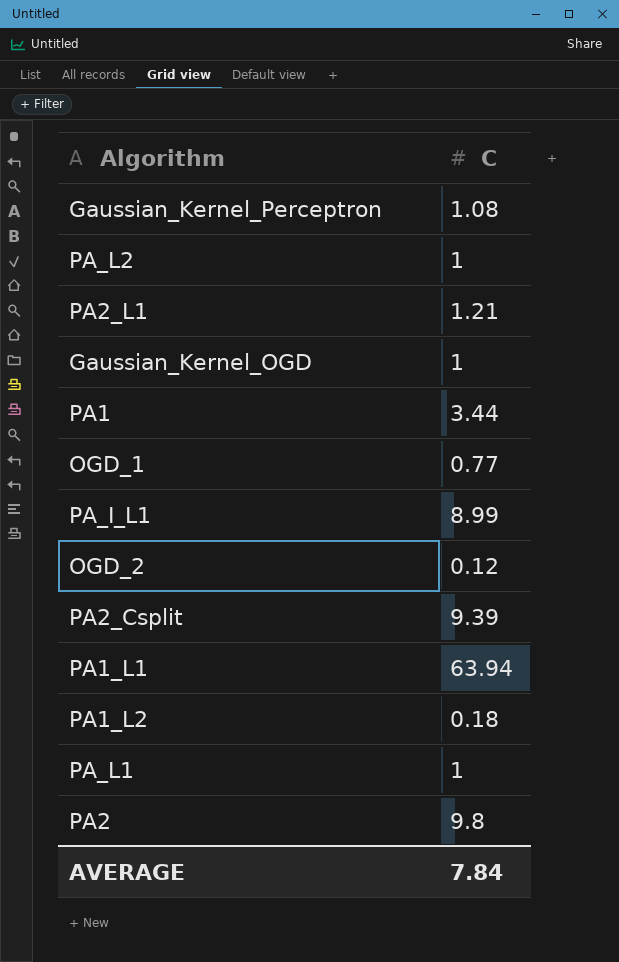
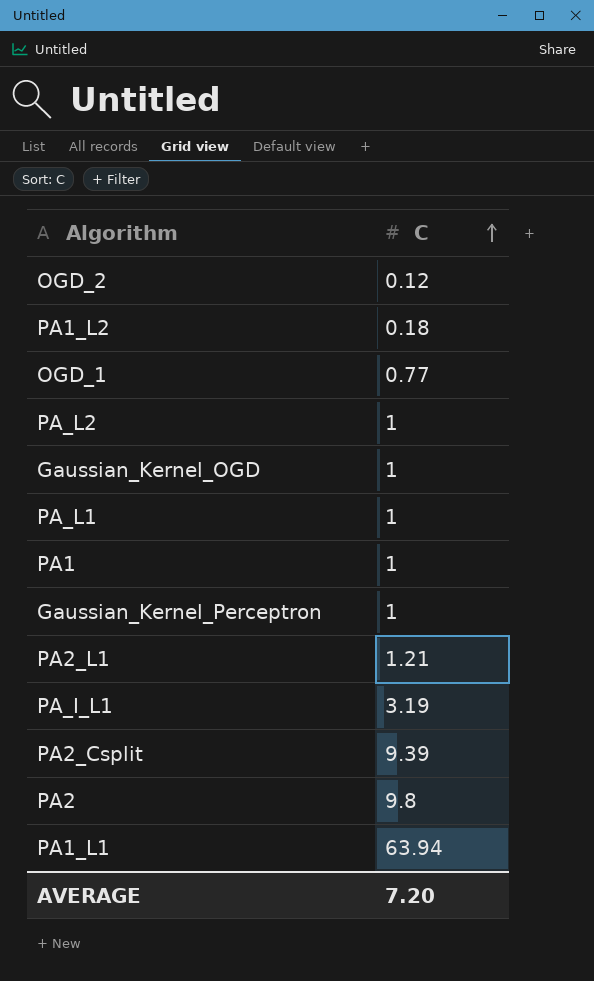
row order: none -> C ascending
PA1 | C: 3.44 -> 1
Gaussian_Kernel_Perceptron | C: 1.08 -> 1
PA_I_L1 | C: 8.99 -> 3.19
AVERAGE | C: 7.84 -> 7.20

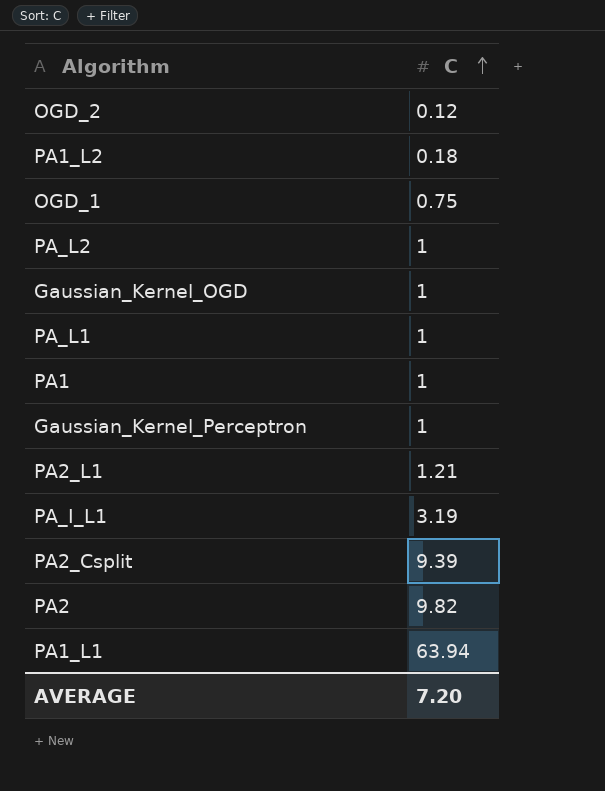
OGD_1 | C: 0.77 -> 0.75
PA2 | C: 9.8 -> 9.82

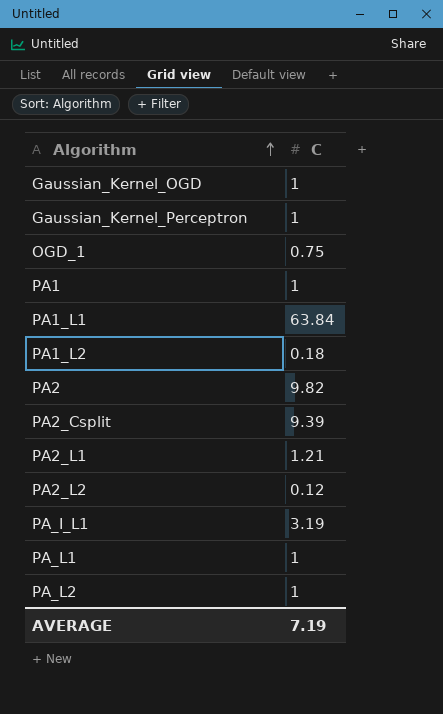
row order: C ascending -> Algorithm ascending
row OGD_2: 0.12 -> none
PA1_L1 | C: 63.94 -> 63.84
row PA2_L2: none -> 0.12
AVERAGE | C: 7.20 -> 7.19

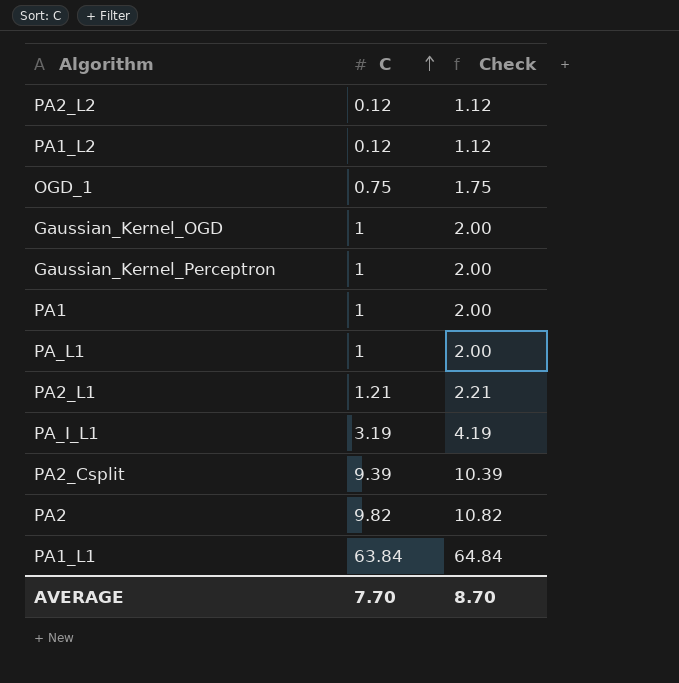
row order: Algorithm ascending -> C ascending
column Check | formula: none -> [C] + 1
row PA_L2: 1 -> none
PA1_L2 | C: 0.18 -> 0.12
AVERAGE | C: 7.19 -> 7.70

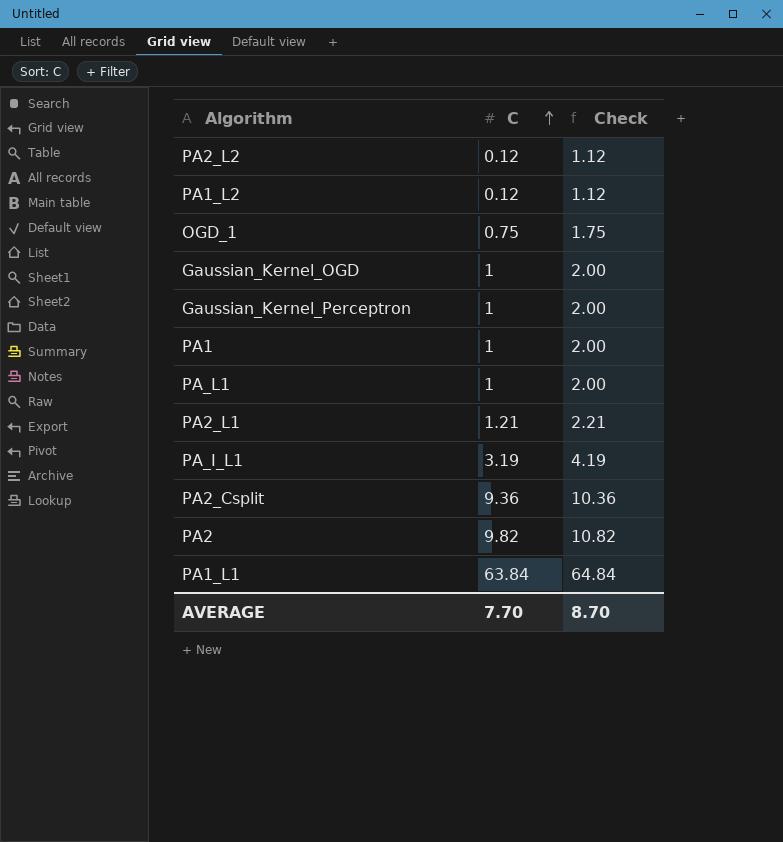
PA2_Csplit | C: 9.39 -> 9.36
PA2_Csplit | Check: 10.39 -> 10.36

